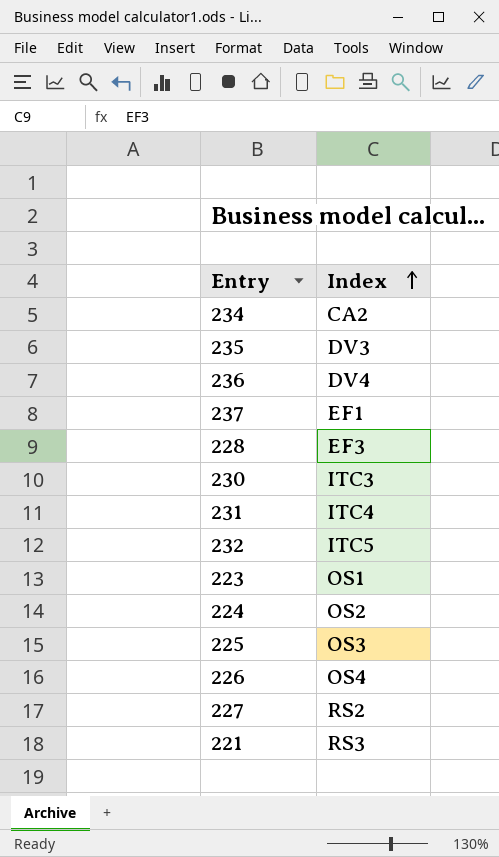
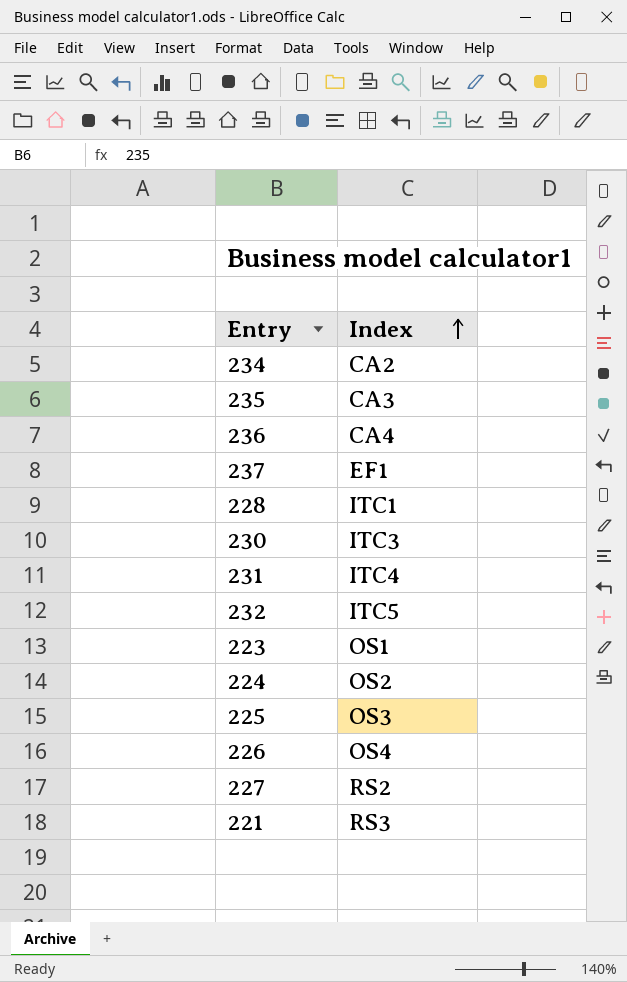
235 | Index: DV3 -> CA3
236 | Index: DV4 -> CA4
228 | Index: EF3 -> ITC1

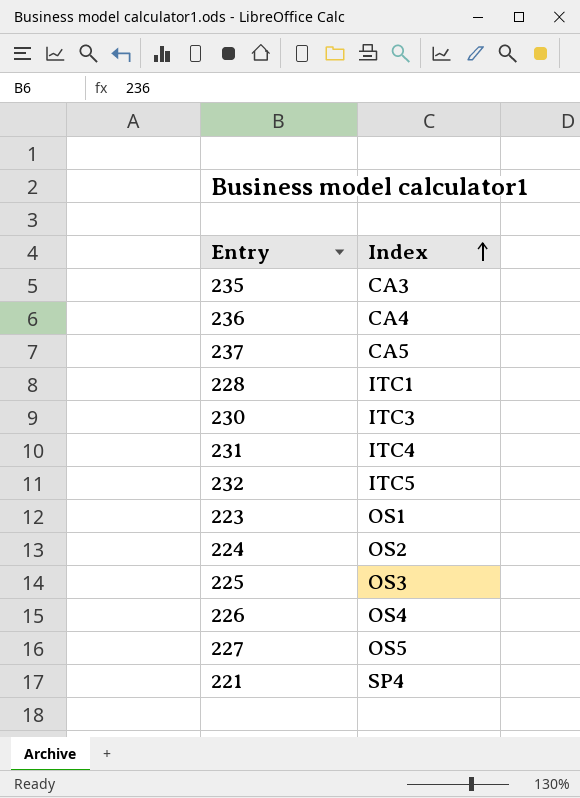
row 234: CA2 -> none
237 | Index: EF1 -> CA5
227 | Index: RS2 -> OS5
221 | Index: RS3 -> SP4

